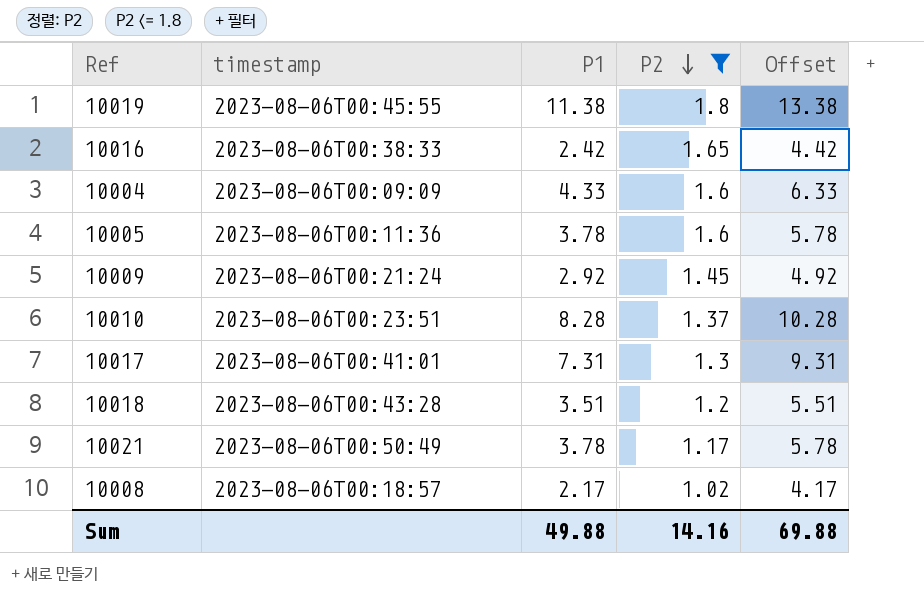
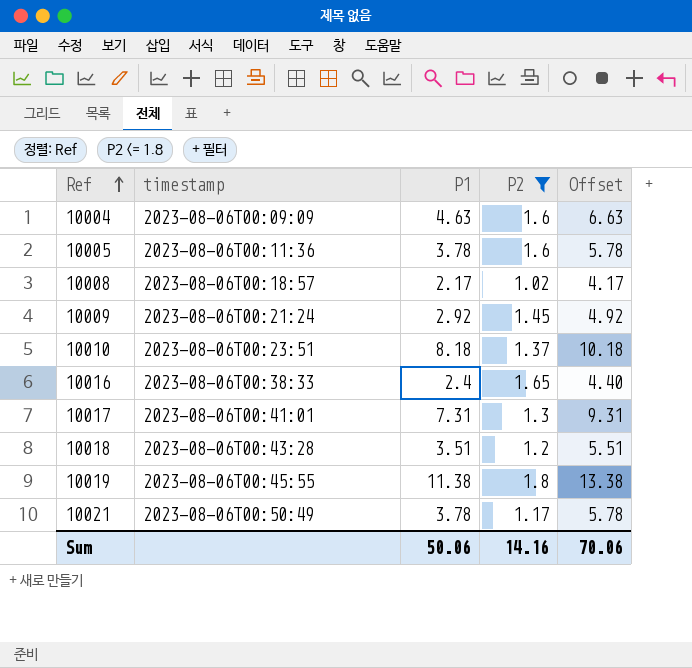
row order: P2 descending -> Ref ascending
10004 | P1: 4.33 -> 4.63
10004 | Offset: 6.33 -> 6.63
10010 | P1: 8.28 -> 8.18
10010 | Offset: 10.28 -> 10.18
10016 | P1: 2.42 -> 2.4
10016 | Offset: 4.42 -> 4.40
Sum | P1: 49.88 -> 50.06
Sum | Offset: 69.88 -> 70.06

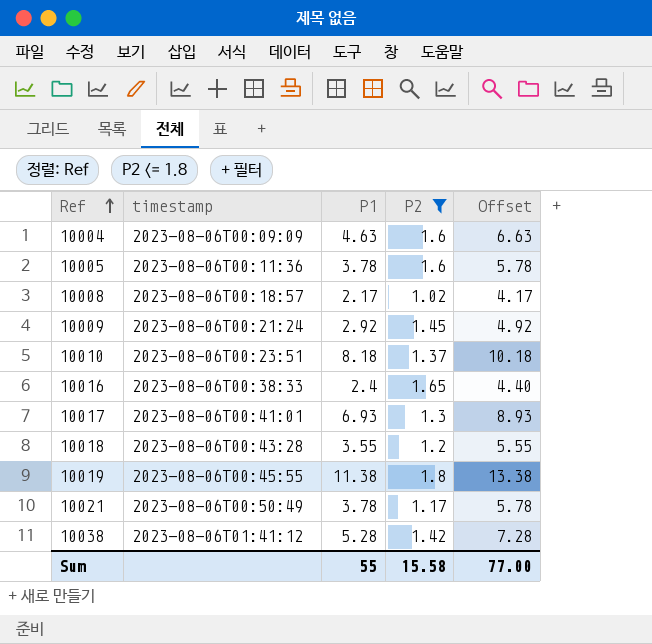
10017 | P1: 7.31 -> 6.93
10017 | Offset: 9.31 -> 8.93
10018 | P1: 3.51 -> 3.55
10018 | Offset: 5.51 -> 5.55
row 10038: none -> 2023-08-06T01:41:12 | 5.28 | 1.42 | 7.28
Sum | P1: 50.06 -> 55
Sum | P2: 14.16 -> 15.58
Sum | Offset: 70.06 -> 77.00

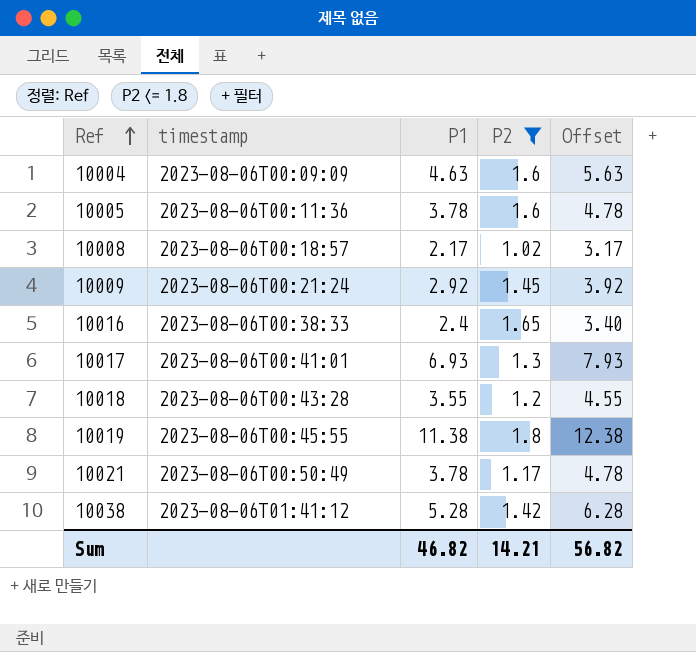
column Offset | formula: [P1] + 2 -> [P1] + 1
row 10010: 2023-08-06T00:23:51 | 8.18 | 1.37 | 10.18 -> none
Sum | P1: 55 -> 46.82
Sum | P2: 15.58 -> 14.21
Sum | Offset: 77.00 -> 56.82

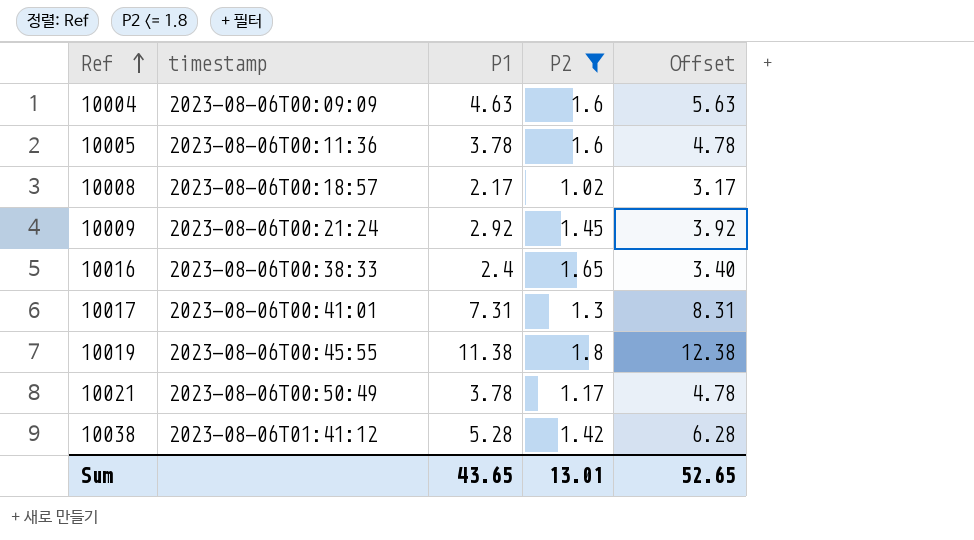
row 10018: 2023-08-06T00:43:28 | 3.55 | 1.2 | 4.55 -> none
10017 | P1: 6.93 -> 7.31
10017 | Offset: 7.93 -> 8.31
Sum | P1: 46.82 -> 43.65
Sum | P2: 14.21 -> 13.01
Sum | Offset: 56.82 -> 52.65

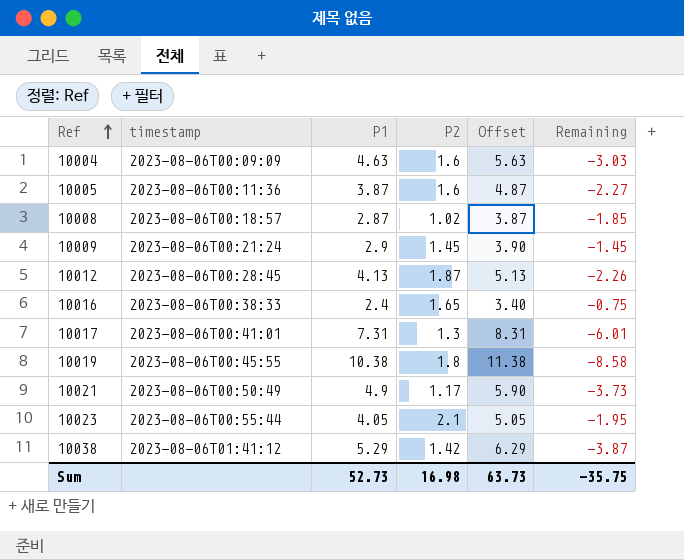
filter: P2 <= 1.8 -> none
column Remaining | formula: none -> [P2] - [P1]
10005 | P1: 3.78 -> 3.87
10005 | Offset: 4.78 -> 4.87
10008 | P1: 2.17 -> 2.87
10008 | Offset: 3.17 -> 3.87
10009 | P1: 2.92 -> 2.9
10009 | Offset: 3.92 -> 3.90
10019 | P1: 11.38 -> 10.38
10019 | Offset: 12.38 -> 11.38
10021 | P1: 3.78 -> 4.9
10021 | Offset: 4.78 -> 5.90
10038 | P1: 5.28 -> 5.29
10038 | Offset: 6.28 -> 6.29
Sum | P1: 43.65 -> 52.73
Sum | P2: 13.01 -> 16.98
Sum | Offset: 52.65 -> 63.73

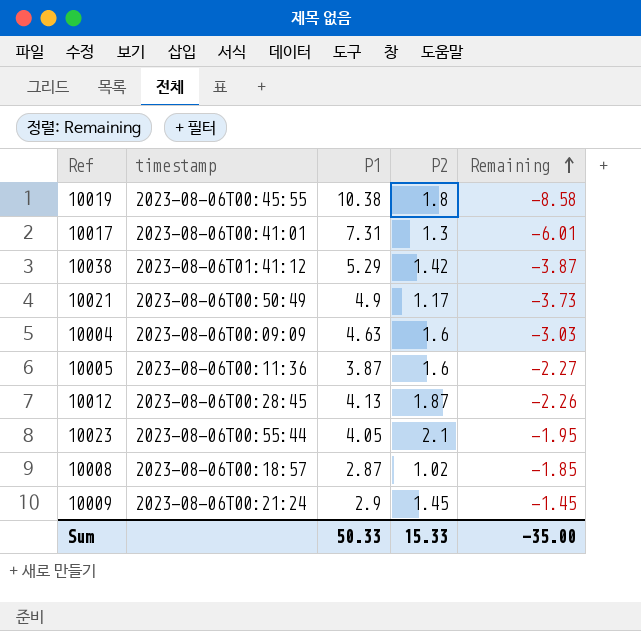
row order: Ref ascending -> Remaining ascending
column Offset | formula: [P1] + 1 -> none
row 10016: 2023-08-06T00:38:33 | 2.4 | 1.65 | 3.40 | -0.75 -> none
Sum | P1: 52.73 -> 50.33
Sum | P2: 16.98 -> 15.33
Sum | Remaining: -35.75 -> -35.00

